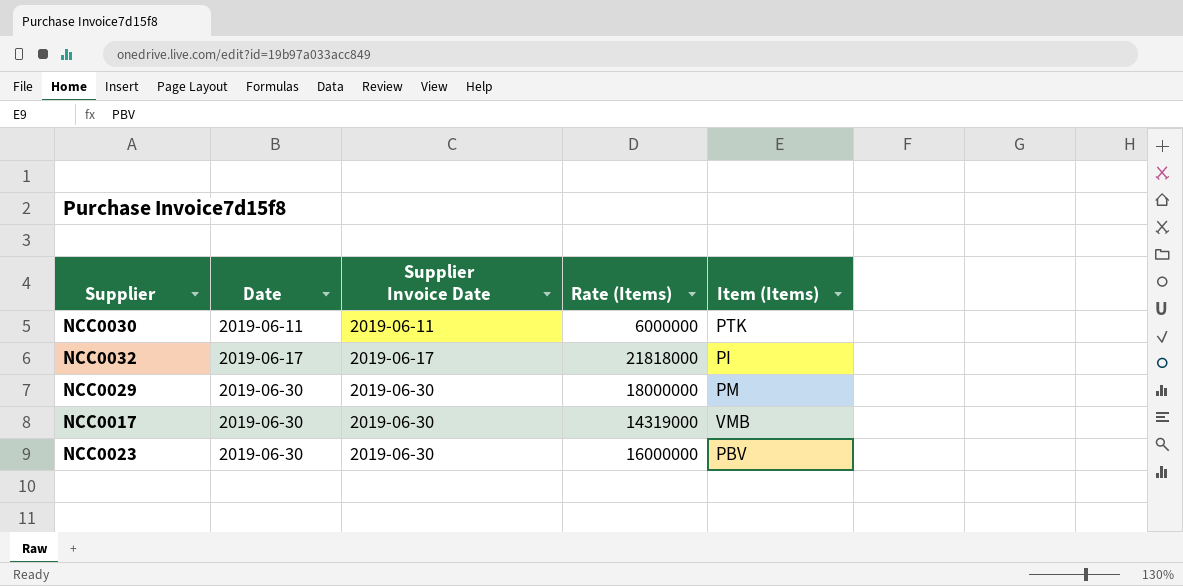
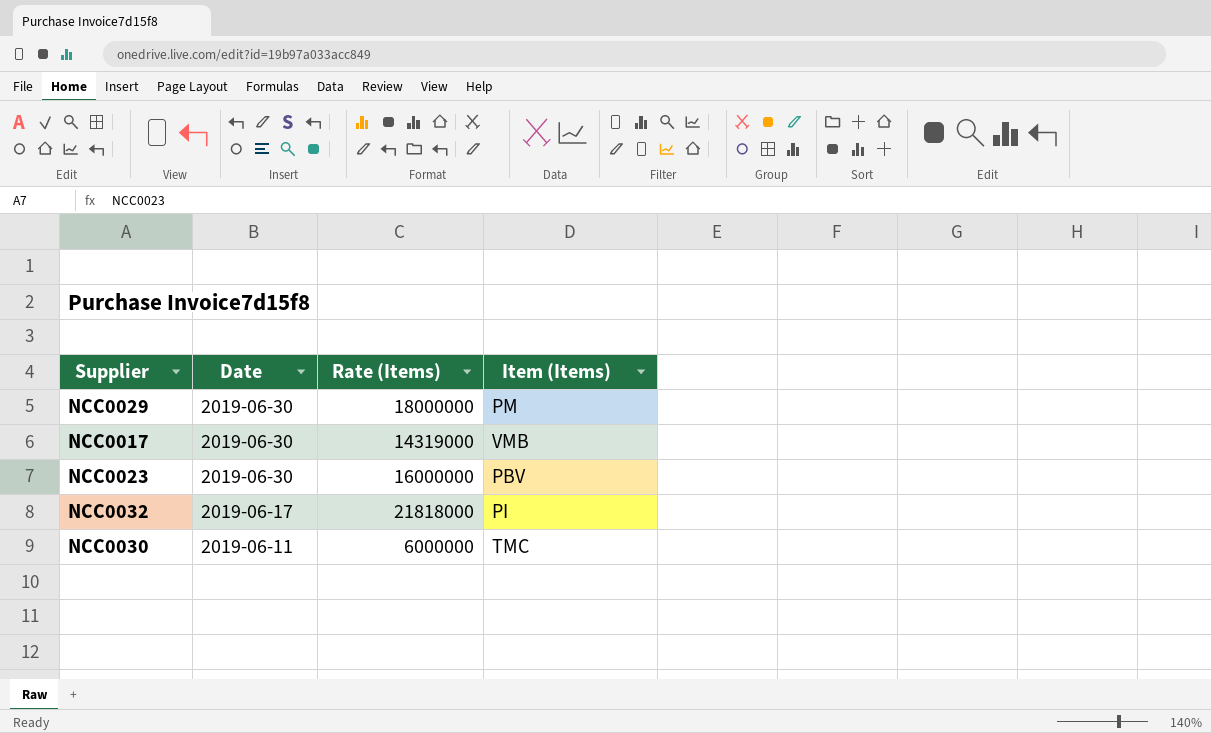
row order: Date ascending -> Date descending
column Supplier Invoice Date | position: 3 -> none
NCC0030 | Item (Items): PTK -> TMC

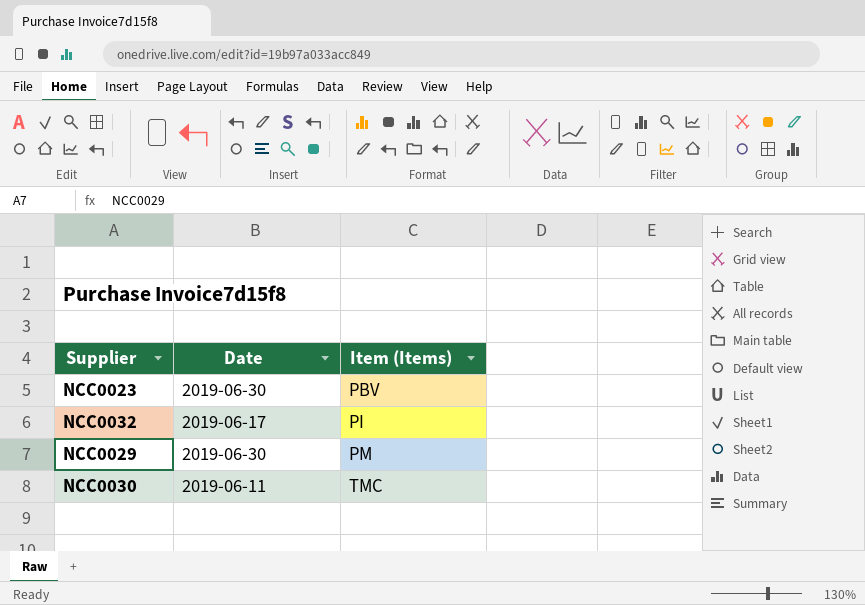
row order: Date descending -> Item (Items) ascending
column Rate (Items) | position: 3 -> none
row NCC0017: 2019-06-30 | 14319000 | VMB -> none

